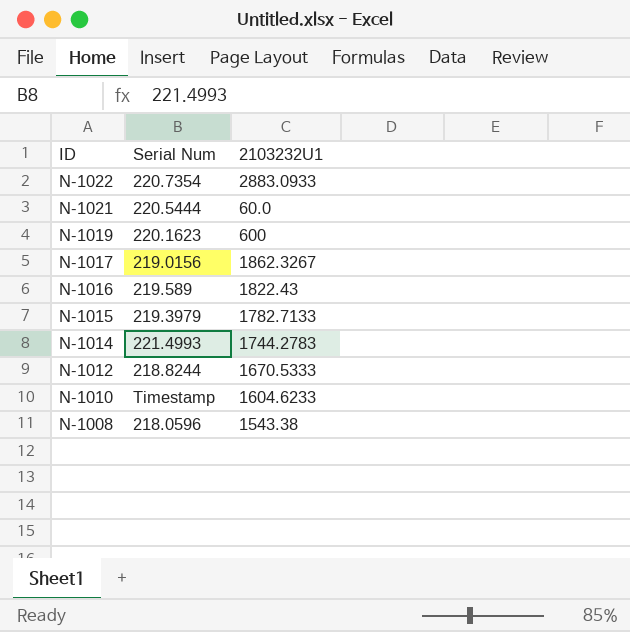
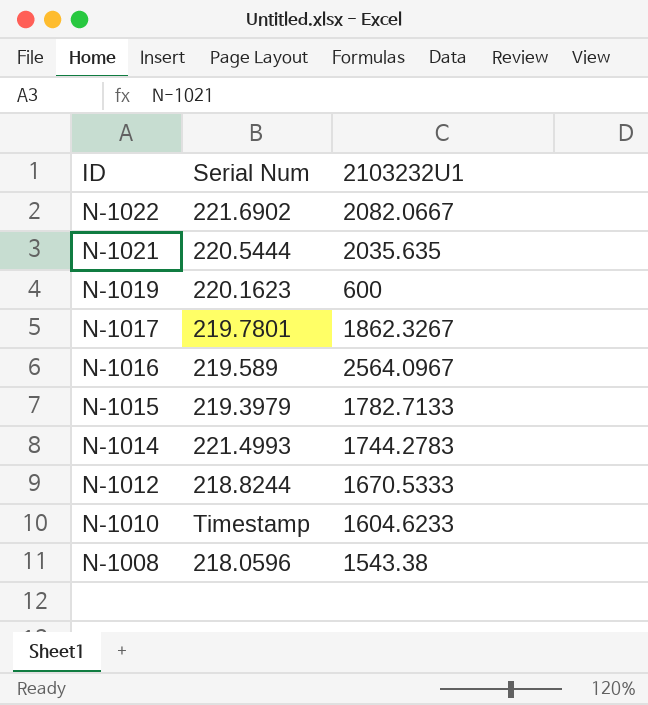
N-1022 | Serial Num: 220.7354 -> 221.6902
N-1022 | 2103232U1: 2883.0933 -> 2082.0667
N-1021 | 2103232U1: 60.0 -> 2035.635
N-1017 | Serial Num: 219.0156 -> 219.7801
N-1016 | 2103232U1: 1822.43 -> 2564.0967

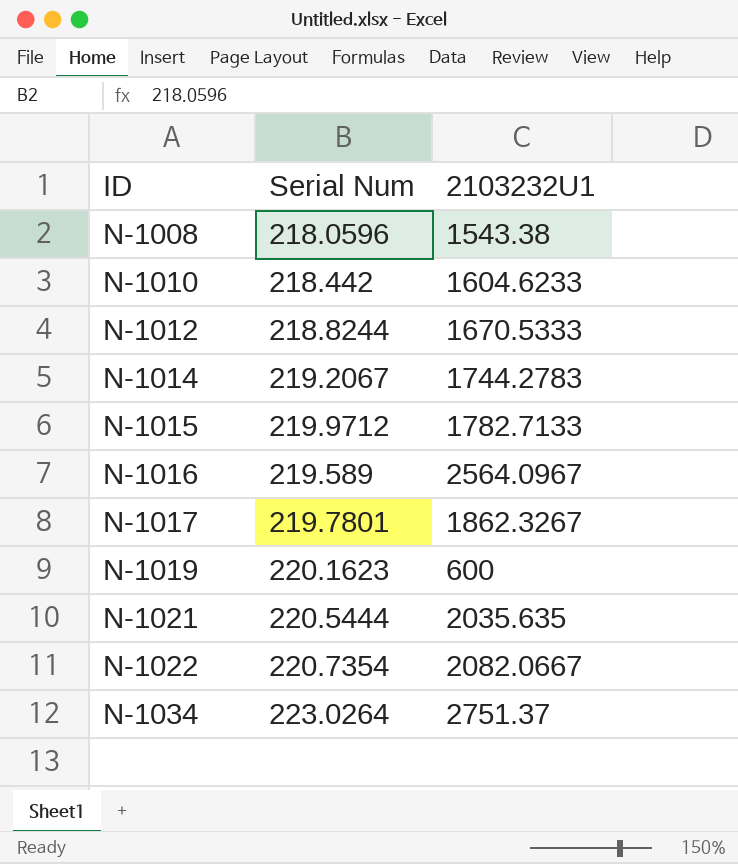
row order: ID descending -> ID ascending
N-1010 | Serial Num: Timestamp -> 218.442
N-1014 | Serial Num: 221.4993 -> 219.2067
N-1015 | Serial Num: 219.3979 -> 219.9712
N-1022 | Serial Num: 221.6902 -> 220.7354
row N-1034: none -> 223.0264 | 2751.37

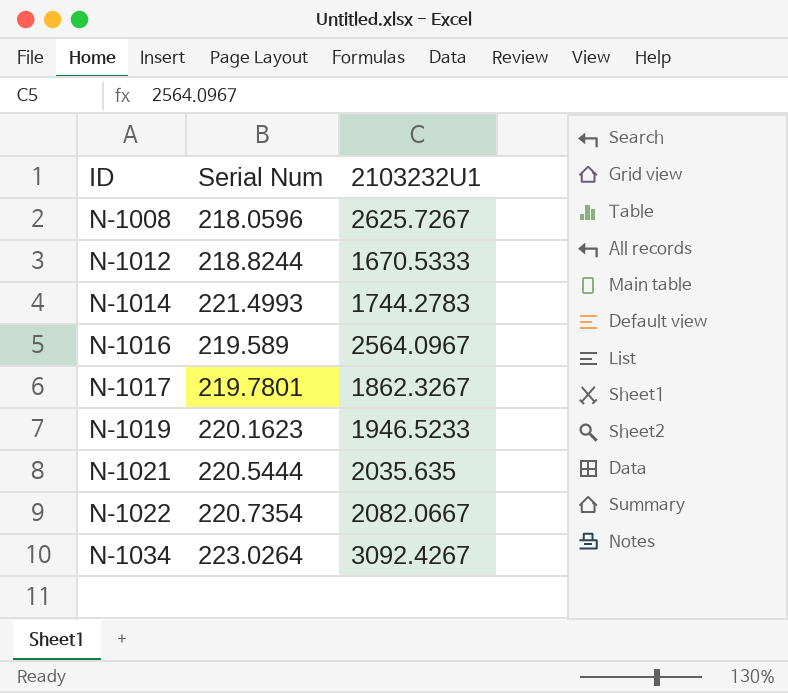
row N-1010: 218.442 | 1604.6233 -> none
row N-1015: 219.9712 | 1782.7133 -> none
N-1008 | 2103232U1: 1543.38 -> 2625.7267
N-1014 | Serial Num: 219.2067 -> 221.4993
N-1019 | 2103232U1: 600 -> 1946.5233
N-1034 | 2103232U1: 2751.37 -> 3092.4267

